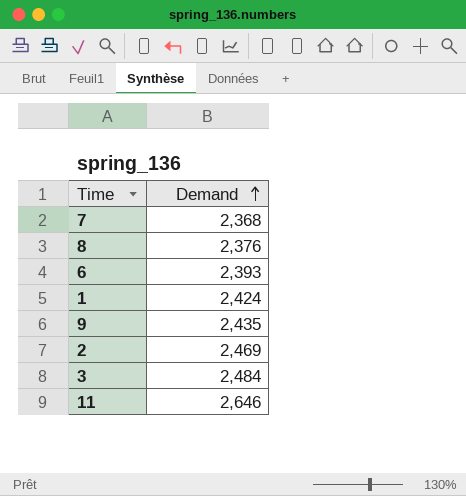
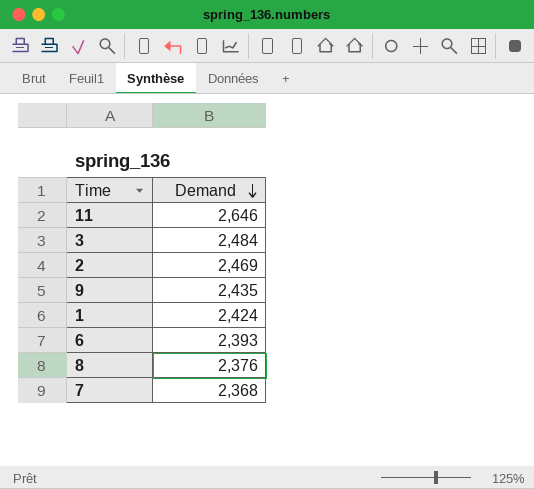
row order: Demand ascending -> Demand descending

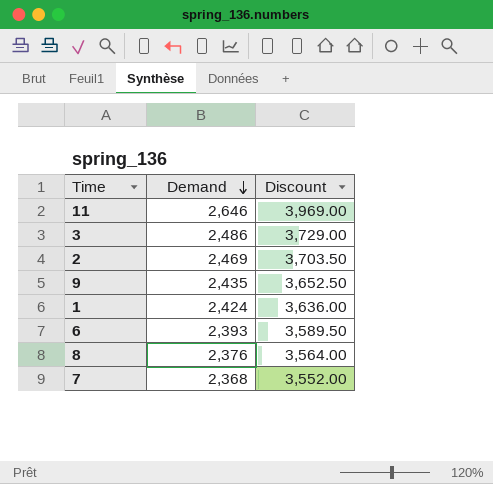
column Discount | formula: none -> [Demand] * 1.5
3 | Demand: 2,484 -> 2,486

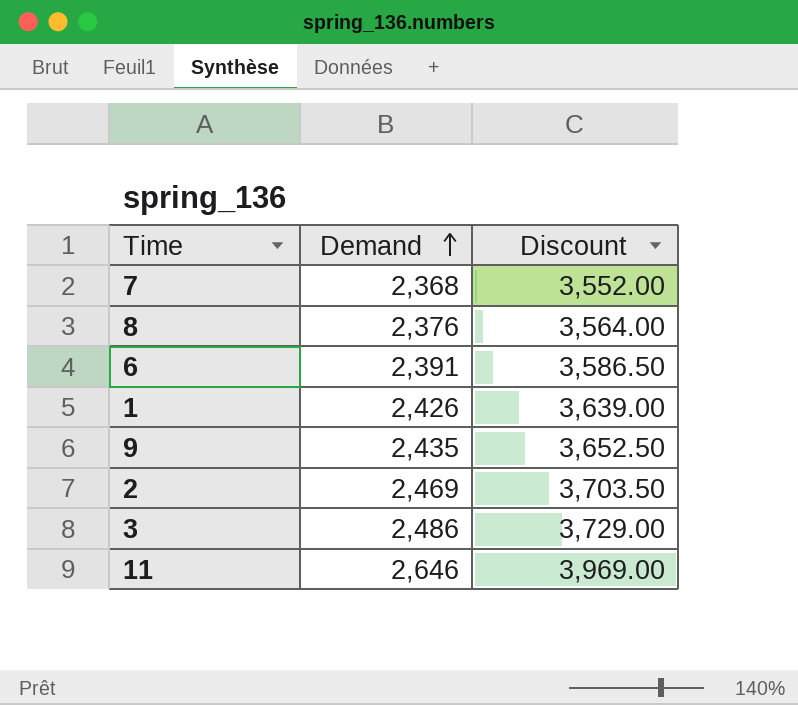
row order: Demand descending -> Demand ascending
6 | Demand: 2,393 -> 2,391
6 | Discount: 3,589.50 -> 3,586.50
1 | Demand: 2,424 -> 2,426
1 | Discount: 3,636.00 -> 3,639.00

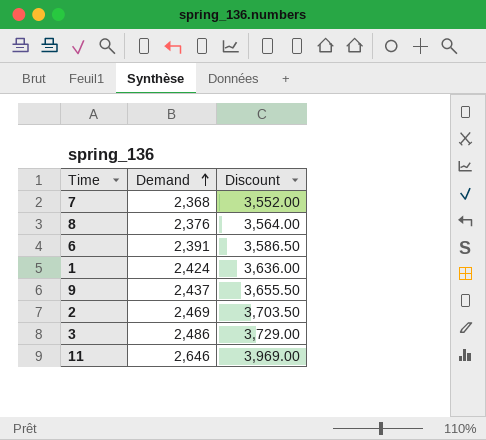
1 | Demand: 2,426 -> 2,424
1 | Discount: 3,639.00 -> 3,636.00
9 | Demand: 2,435 -> 2,437
9 | Discount: 3,652.50 -> 3,655.50

